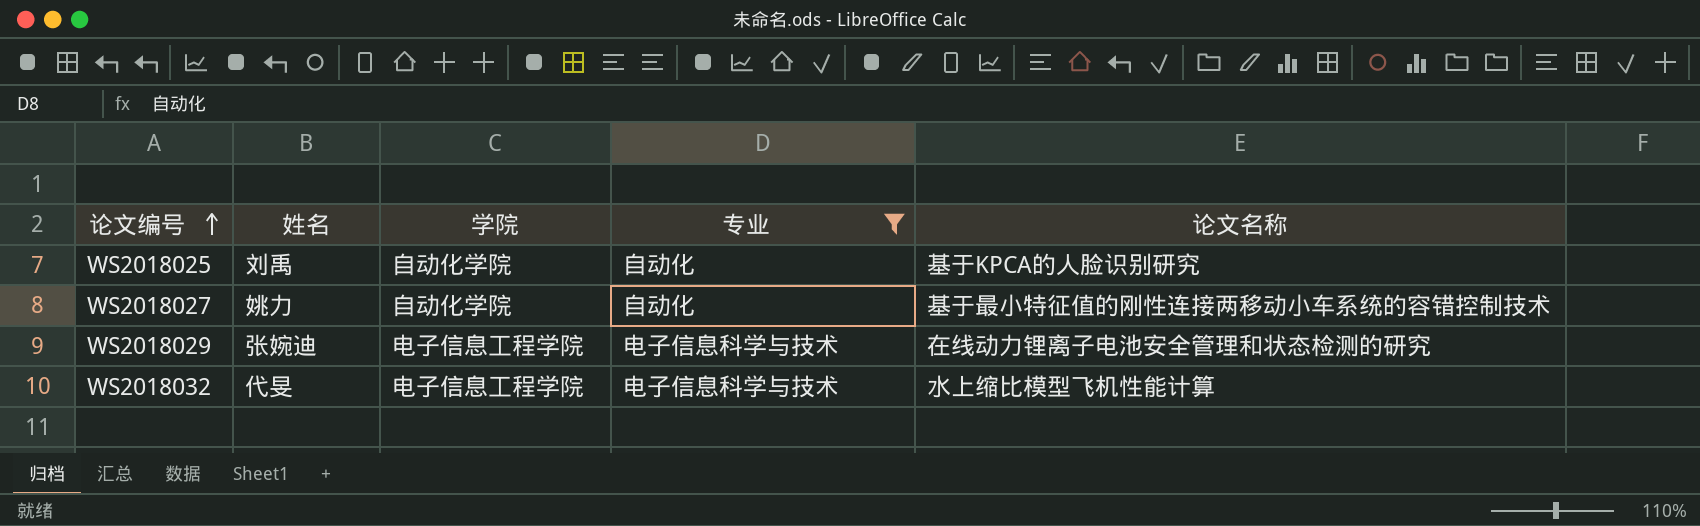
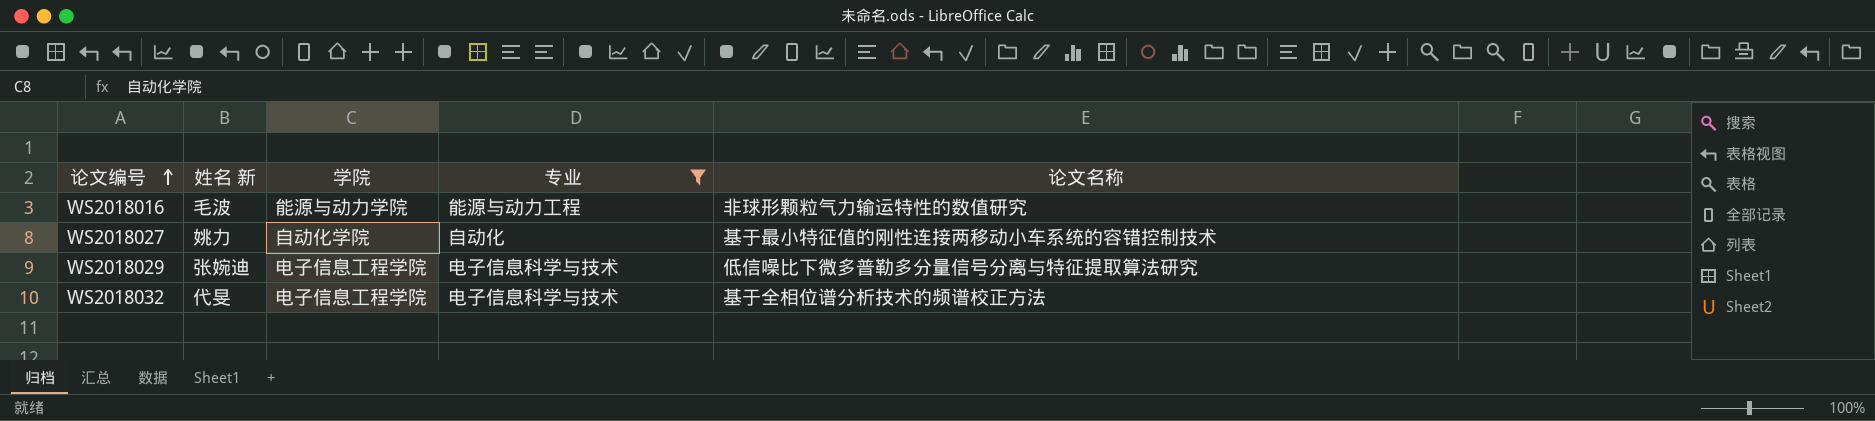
column name: 姓名 -> 姓名 新
row WS2018025: 刘禹 | 自动化学院 | 自动化 | 基于KPCA的人脸识别研究 -> none
row WS2018016: none -> 毛波 | 能源与动力学院 | 能源与动力工程 | 非球形颗粒气力输运特性的数值研究
WS2018029 | 论文名称: 在线动力锂离子电池安全管理和状态检测的研究 -> 低信噪比下微多普勒多分量信号分离与特征提取算法研究
WS2018032 | 论文名称: 水上缩比模型飞机性能计算 -> 基于全相位谱分析技术的频谱校正方法

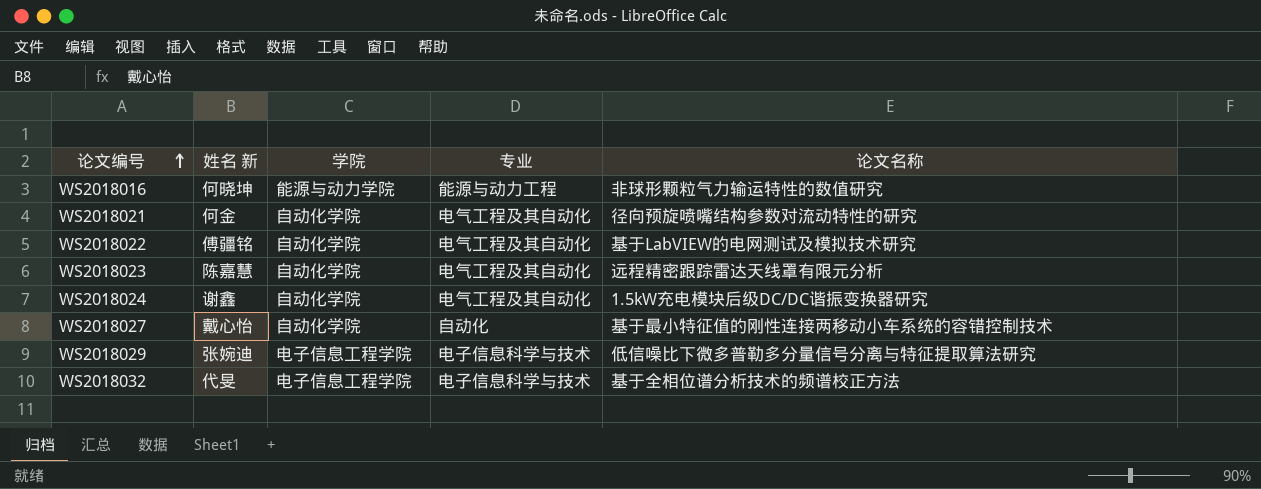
filter: 专业 != 电气工程及其自动化 -> none
WS2018016 | 姓名 新: 毛波 -> 何晓坤
WS2018027 | 姓名 新: 姚力 -> 戴心怡

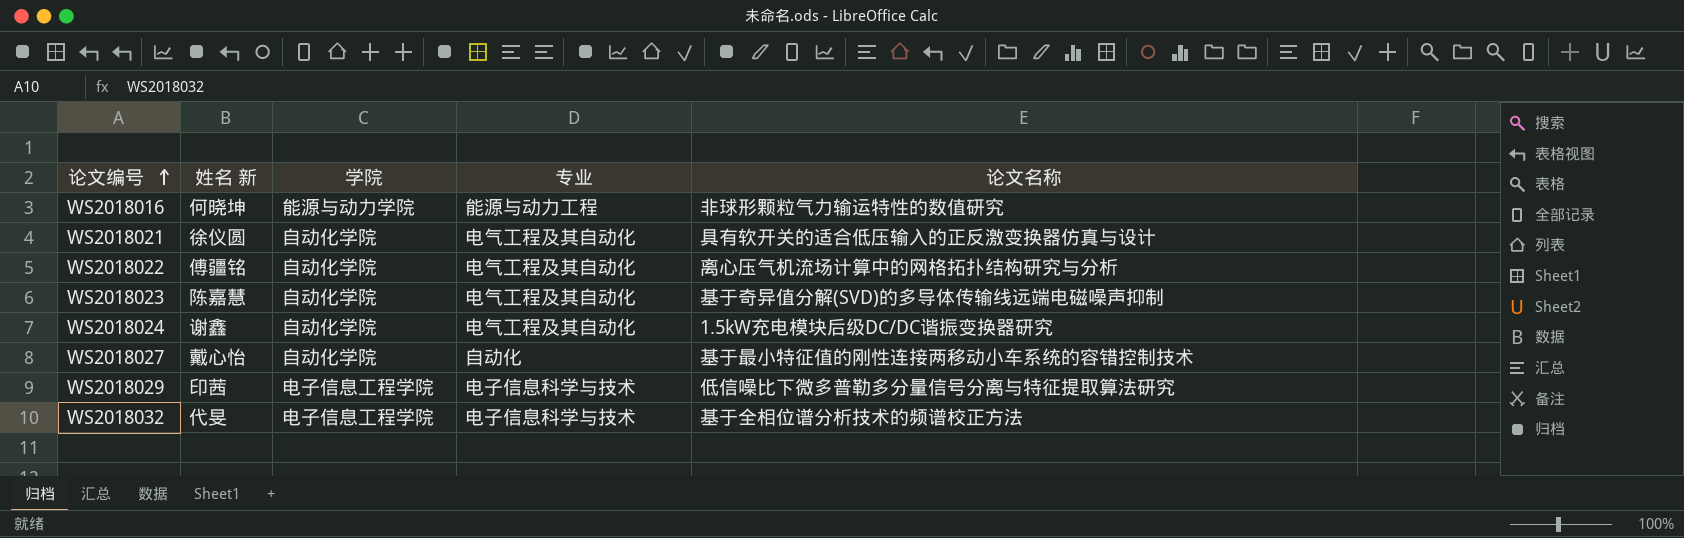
WS2018021 | 姓名 新: 何金 -> 徐仪圆
WS2018021 | 论文名称: 径向预旋喷嘴结构参数对流动特性的研究 -> 具有软开关的适合低压输入的正反激变换器仿真与设计
WS2018022 | 论文名称: 基于LabVIEW的电网测试及模拟技术研究 -> 离心压气机流场计算中的网格拓扑结构研究与分析
WS2018023 | 论文名称: 远程精密跟踪雷达天线罩有限元分析 -> 基于奇异值分解(SVD)的多导体传输线远端电磁噪声抑制
WS2018029 | 姓名 新: 张婉迪 -> 印茜

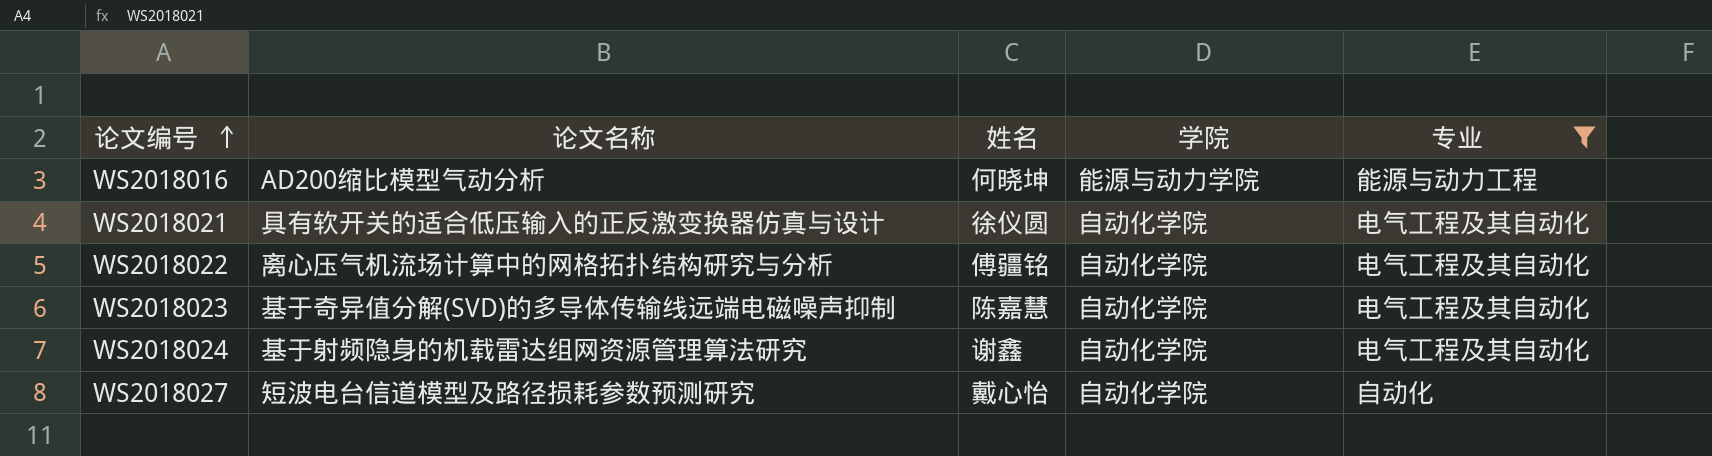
filter: none -> 专业 != 电子信息科学与技术
column 论文名称 | position: 5 -> 2
column name: 姓名 新 -> 姓名
WS2018016 | 论文名称: 非球形颗粒气力输运特性的数值研究 -> AD200缩比模型气动分析
WS2018024 | 论文名称: 1.5kW充电模块后级DC/DC谐振变换器研究 -> 基于射频隐身的机载雷达组网资源管理算法研究
WS2018027 | 论文名称: 基于最小特征值的刚性连接两移动小车系统的容错控制技术 -> 短波电台信道模型及路径损耗参数预测研究

